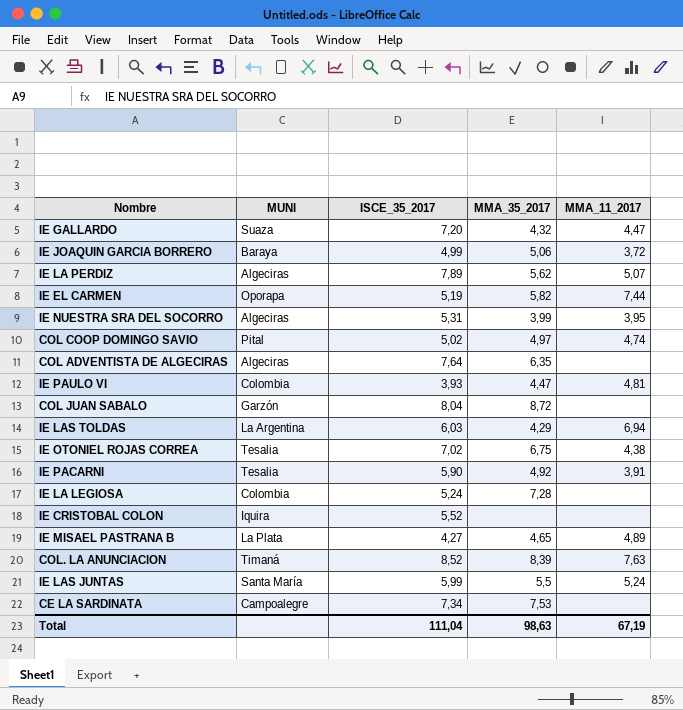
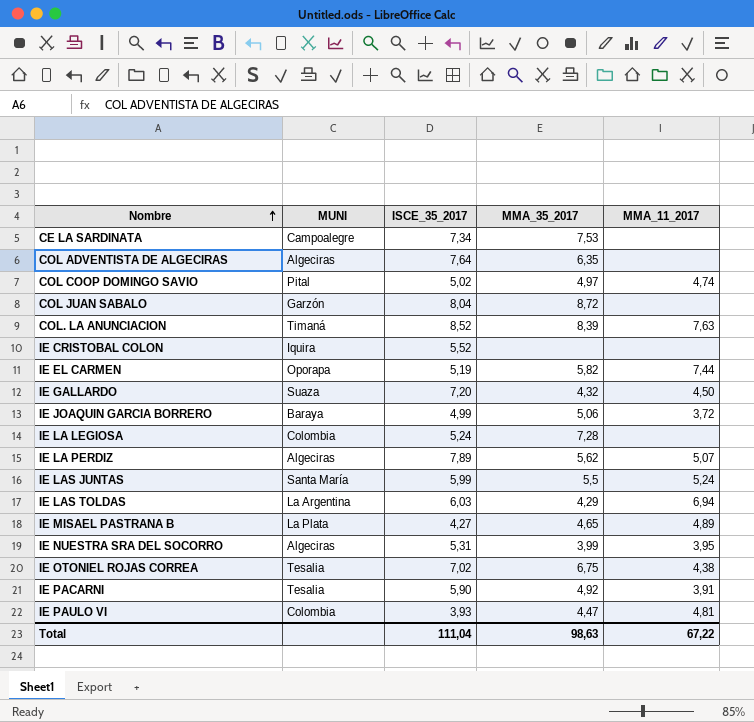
row order: none -> Nombre ascending
IE GALLARDO | MMA_11_2017: 4,47 -> 4,50
Total | MMA_11_2017: 67,19 -> 67,22

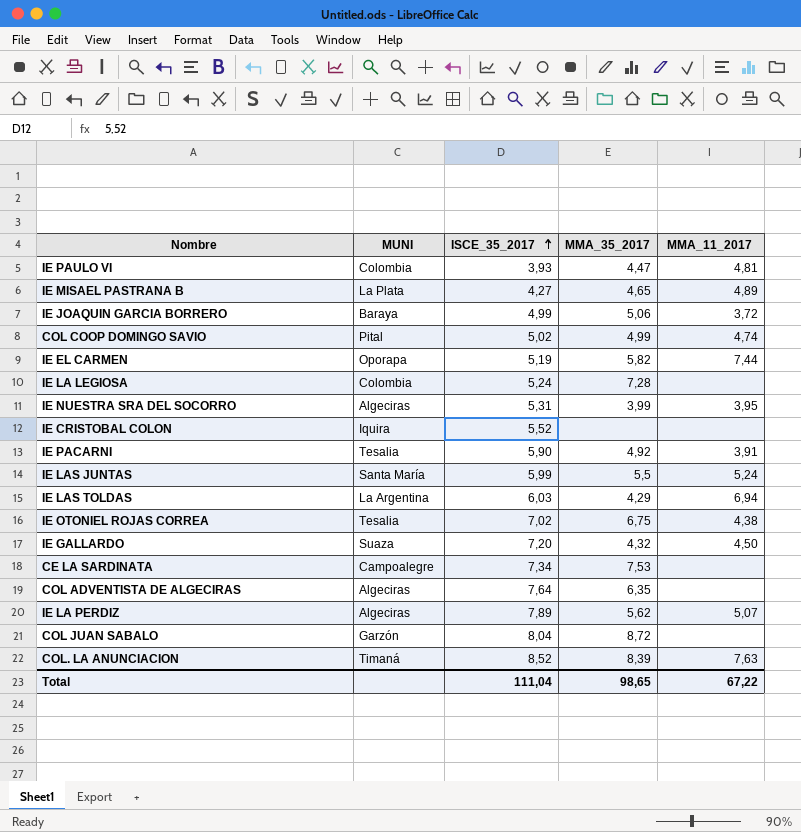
row order: Nombre ascending -> ISCE_35_2017 ascending
COL COOP DOMINGO SAVIO | MMA_35_2017: 4,97 -> 4,99
Total | MMA_35_2017: 98,63 -> 98,65

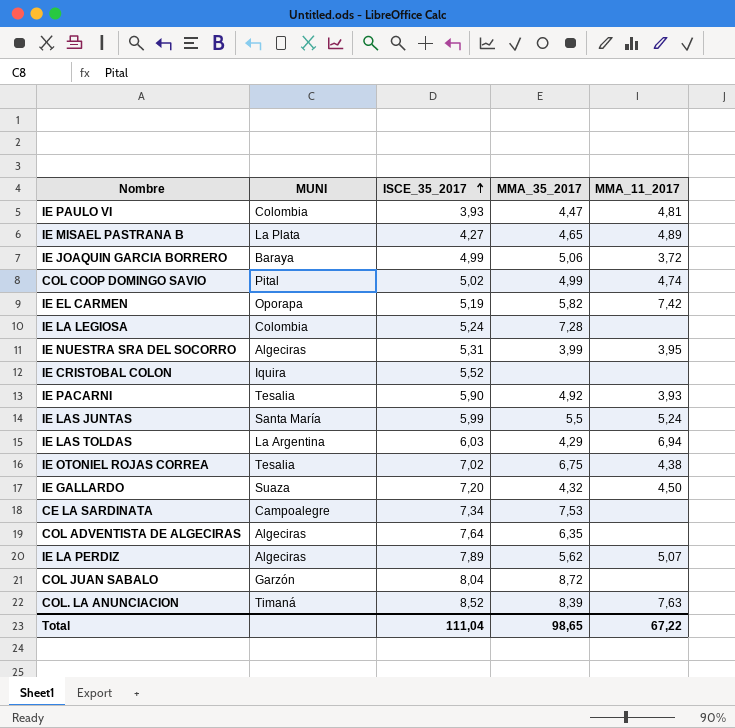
IE EL CARMEN | MMA_11_2017: 7,44 -> 7,42
IE PACARNI | MMA_11_2017: 3,91 -> 3,93

